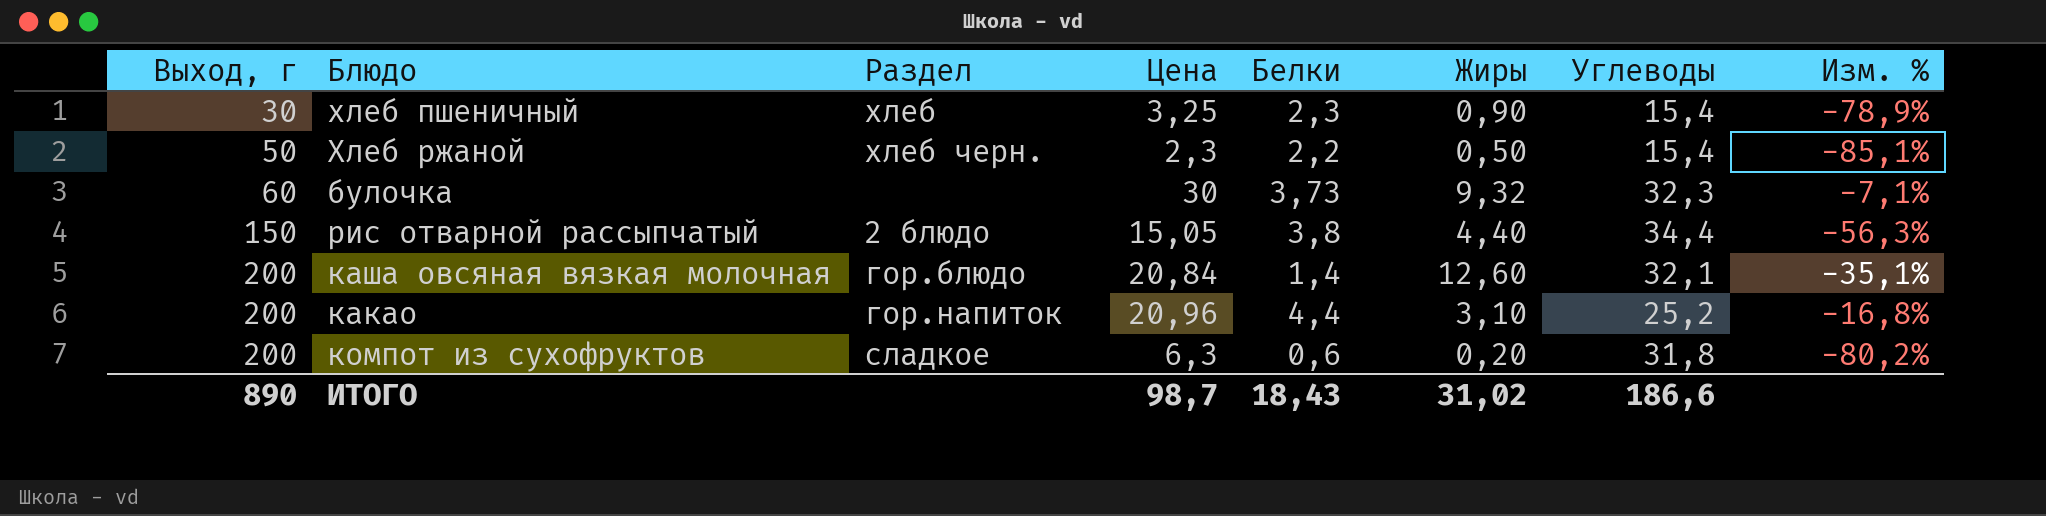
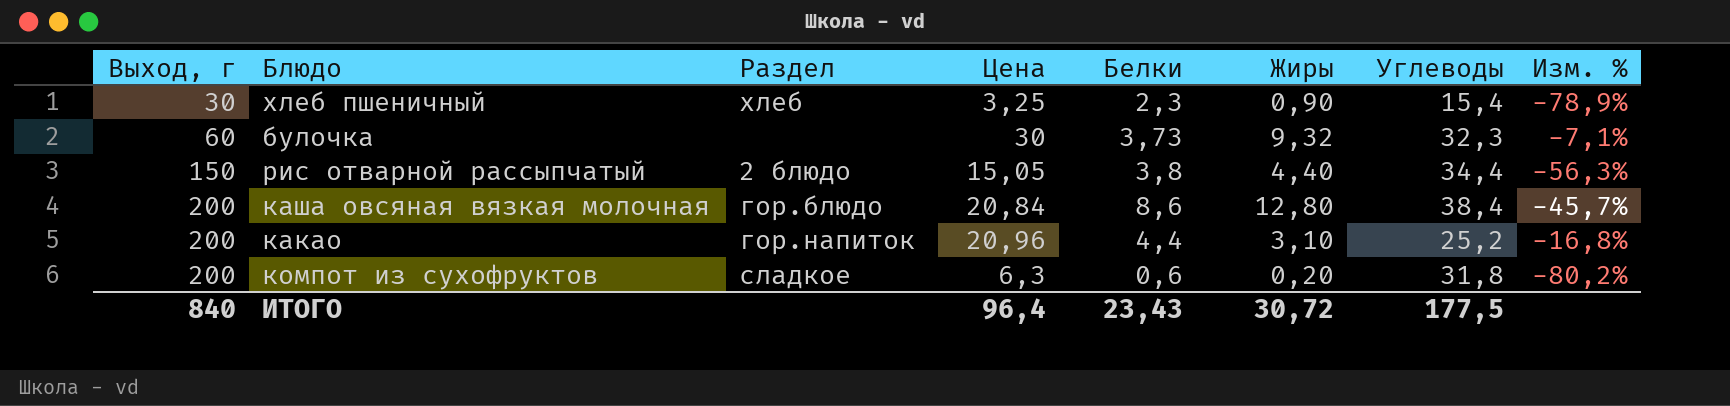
row Хлеб ржаной: 50 | хлеб черн. | 2,3 | 2,2 | 0,50 | 15,4 | -85,1% -> none
каша овсяная вязкая молочная | Белки: 1,4 -> 8,6
каша овсяная вязкая молочная | Жиры: 12,60 -> 12,80
каша овсяная вязкая молочная | Углеводы: 32,1 -> 38,4
каша овсяная вязкая молочная | Изм. %: -35,1% -> -45,7%
ИТОГО | Выход, г: 890 -> 840
ИТОГО | Цена: 98,7 -> 96,4
ИТОГО | Белки: 18,43 -> 23,43
ИТОГО | Жиры: 31,02 -> 30,72
ИТОГО | Углеводы: 186,6 -> 177,5

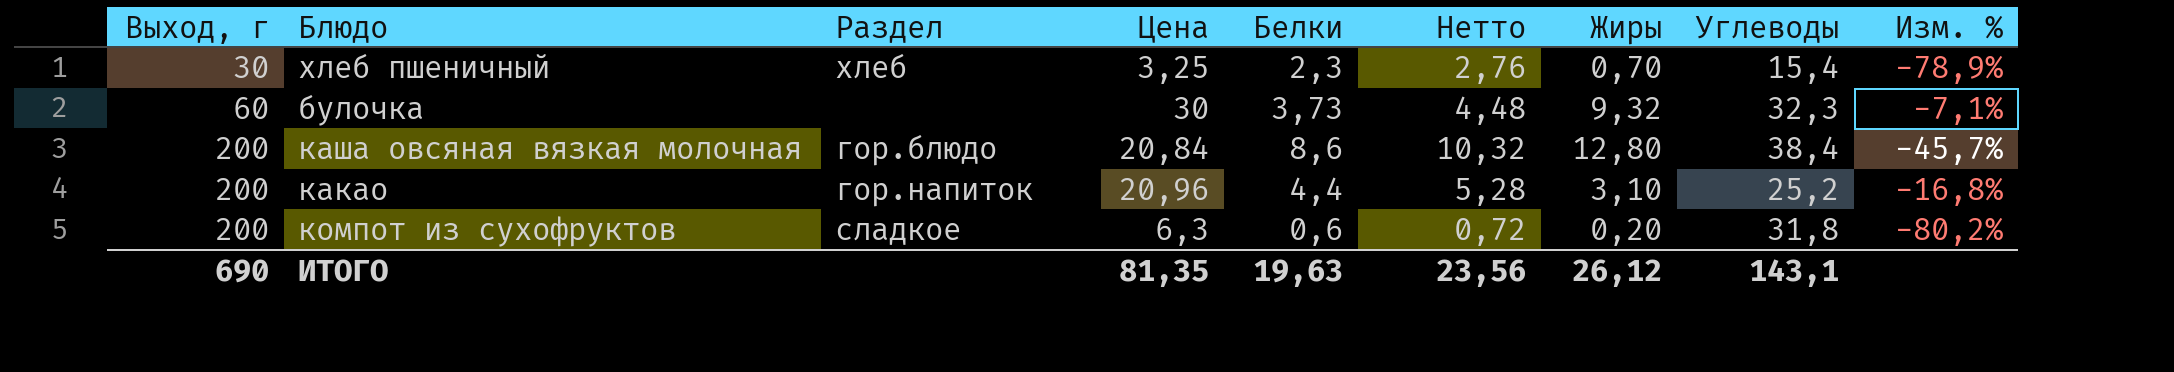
column Нетто | formula: none -> [Белки] * 1,2
row рис отварной рассыпчатый: 150 | 2 блюдо | 15,05 | 3,8 | 4,40 | 34,4 | -56,3% -> none
хлеб пшеничный | Жиры: 0,90 -> 0,70
ИТОГО | Выход, г: 840 -> 690
ИТОГО | Цена: 96,4 -> 81,35
ИТОГО | Белки: 23,43 -> 19,63
ИТОГО | Жиры: 30,72 -> 26,12
ИТОГО | Углеводы: 177,5 -> 143,1

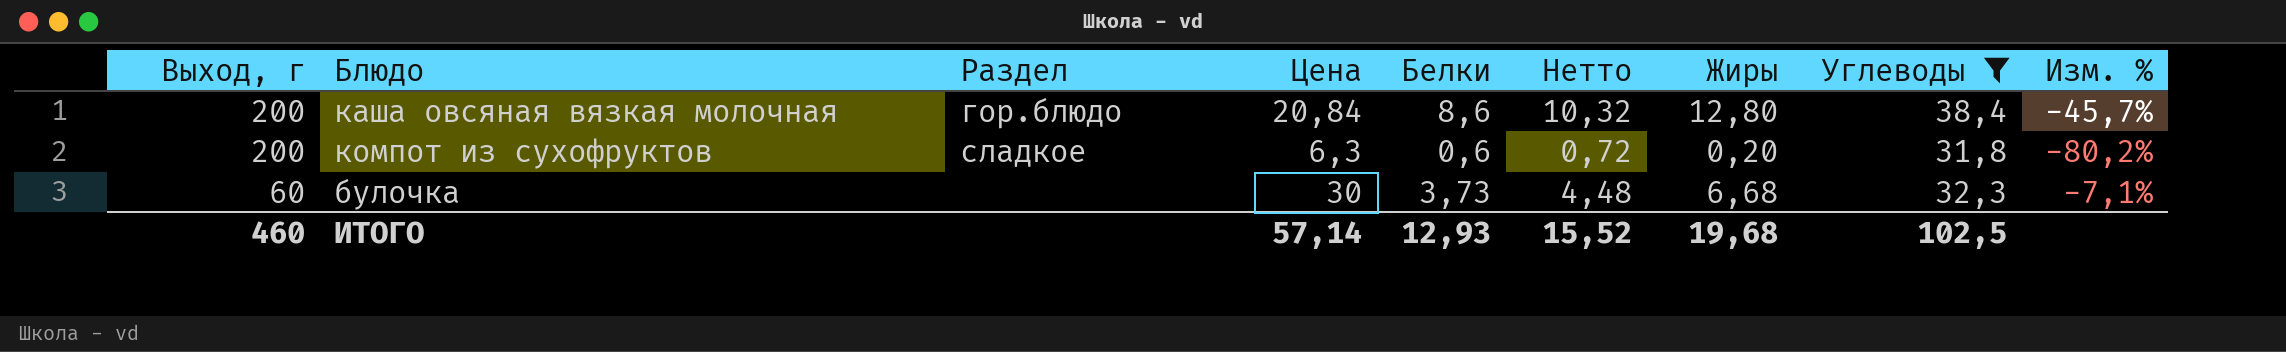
filter: none -> Углеводы >= 31,8
row order: Выход, г ascending -> Выход, г descending
булочка | Жиры: 9,32 -> 6,68
ИТОГО | Выход, г: 690 -> 460
ИТОГО | Цена: 81,35 -> 57,14
ИТОГО | Белки: 19,63 -> 12,93
ИТОГО | Нетто: 23,56 -> 15,52
ИТОГО | Жиры: 26,12 -> 19,68
ИТОГО | Углеводы: 143,1 -> 102,5

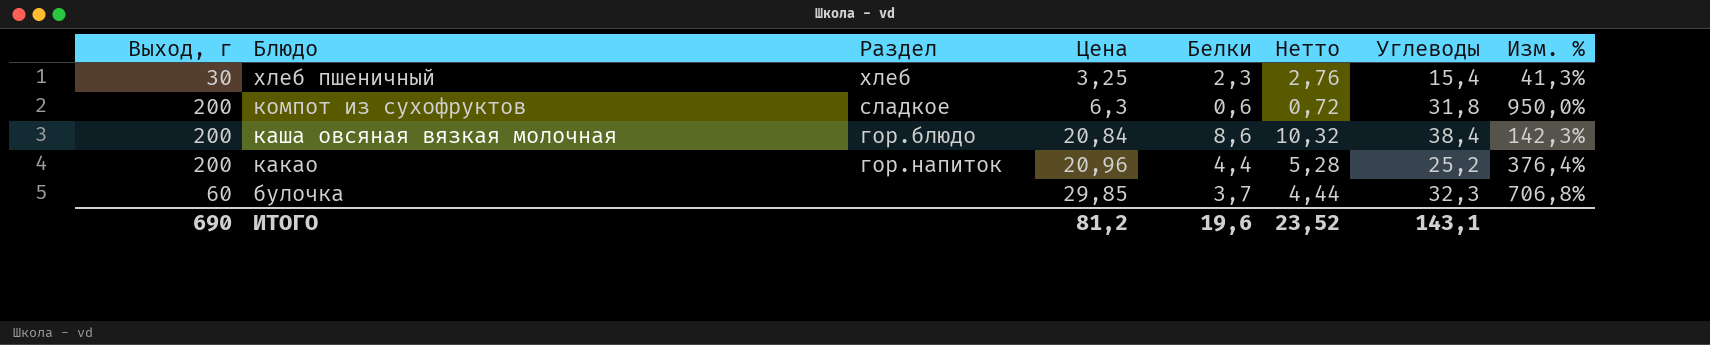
filter: Углеводы >= 31,8 -> none
row order: Выход, г descending -> Блюдо descending
column Жиры | position: 7 -> none
column Изм. % | formula: ([Цена] - [Углеводы]) / [Углеводы] -> ([Цена] - [Белки]) / [Белки]
булочка | Цена: 30 -> 29,85
булочка | Белки: 3,73 -> 3,7
булочка | Нетто: 4,48 -> 4,44
ИТОГО | Выход, г: 460 -> 690
ИТОГО | Цена: 57,14 -> 81,2
ИТОГО | Белки: 12,93 -> 19,6
ИТОГО | Нетто: 15,52 -> 23,52
ИТОГО | Углеводы: 102,5 -> 143,1

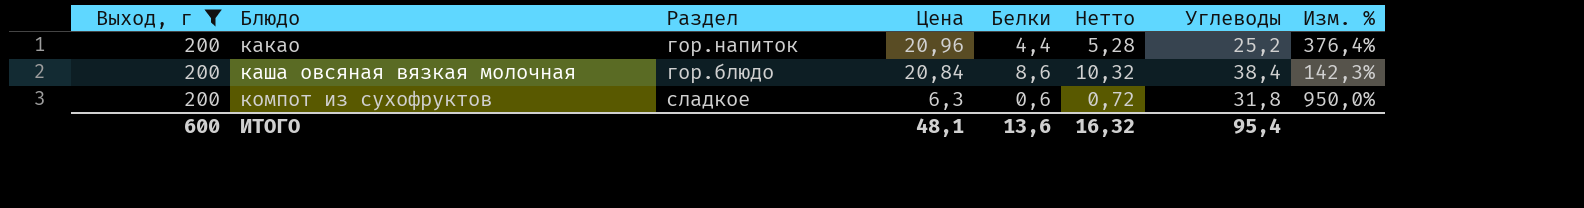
filter: none -> Выход, г = 200
row order: Блюдо descending -> Блюдо ascending
ИТОГО | Выход, г: 690 -> 600
ИТОГО | Цена: 81,2 -> 48,1
ИТОГО | Белки: 19,6 -> 13,6
ИТОГО | Нетто: 23,52 -> 16,32
ИТОГО | Углеводы: 143,1 -> 95,4

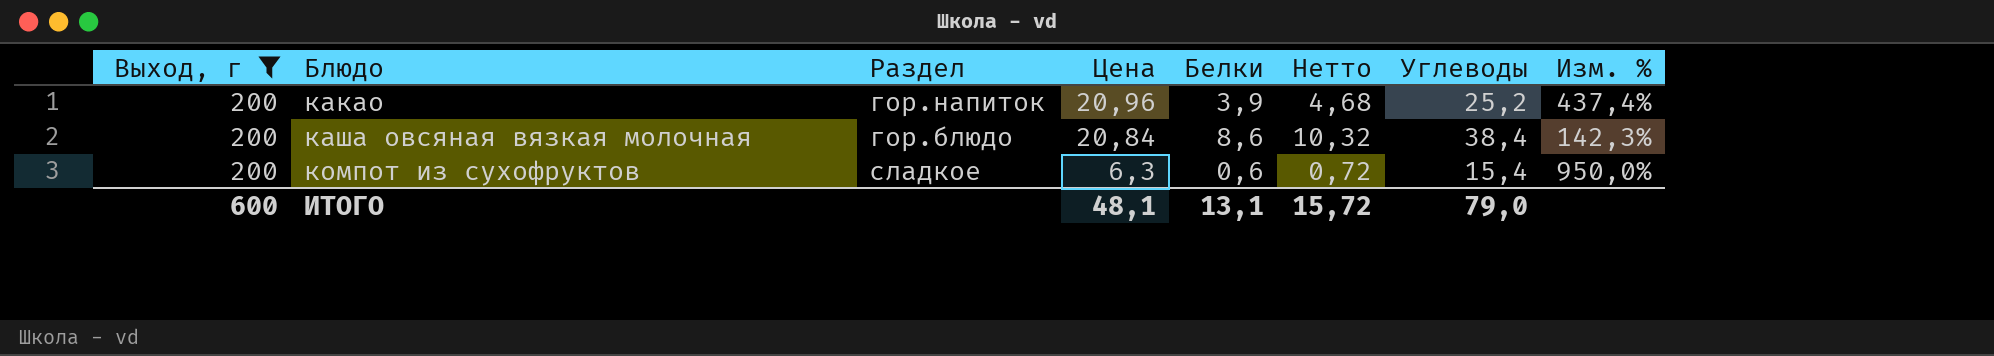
какао | Белки: 4,4 -> 3,9
какао | Нетто: 5,28 -> 4,68
какао | Изм. %: 376,4% -> 437,4%
компот из сухофруктов | Углеводы: 31,8 -> 15,4
ИТОГО | Белки: 13,6 -> 13,1
ИТОГО | Нетто: 16,32 -> 15,72
ИТОГО | Углеводы: 95,4 -> 79,0

